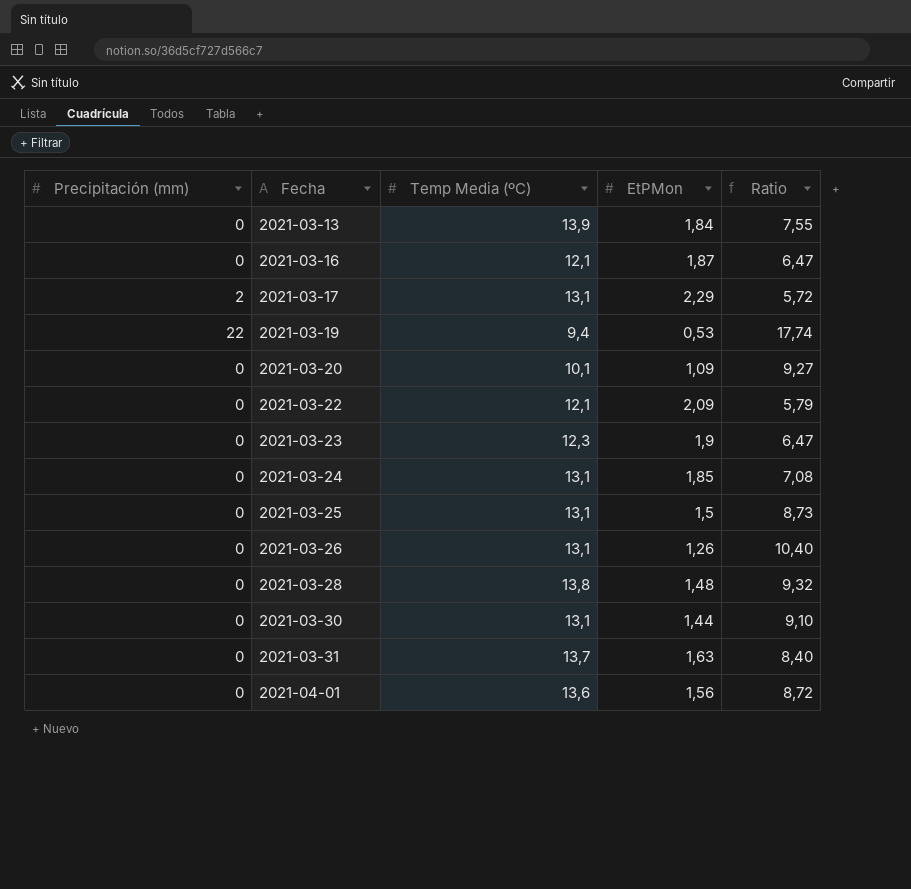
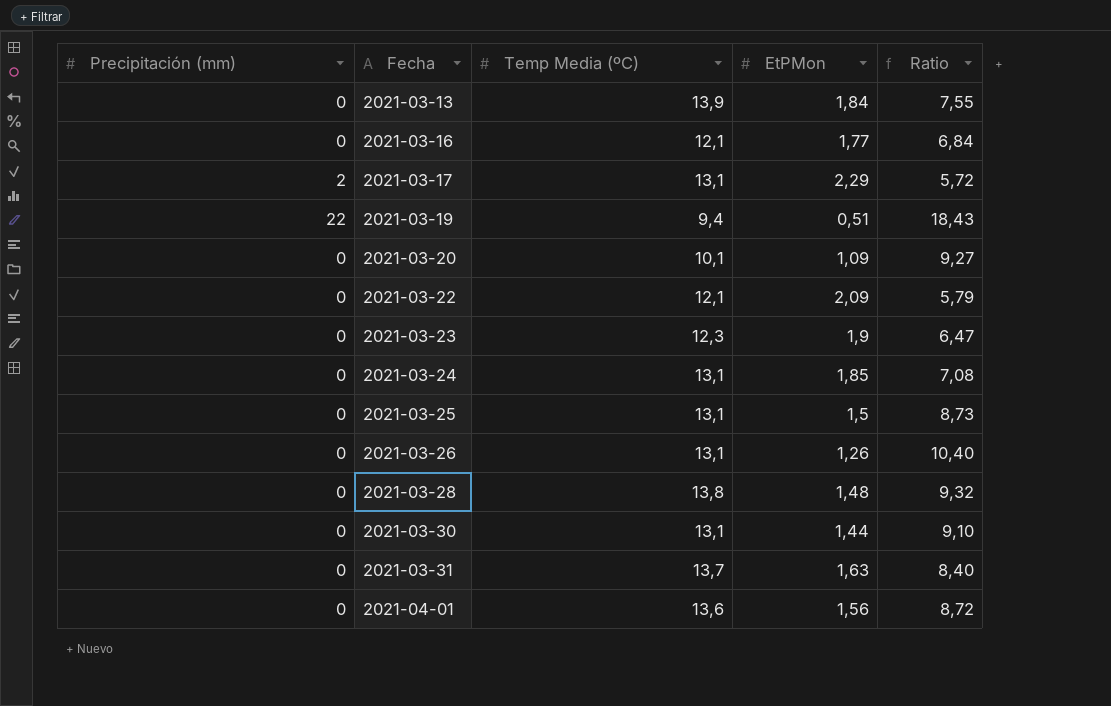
2021-03-16 | EtPMon: 1,87 -> 1,77
2021-03-16 | Ratio: 6,47 -> 6,84
2021-03-19 | EtPMon: 0,53 -> 0,51
2021-03-19 | Ratio: 17,74 -> 18,43

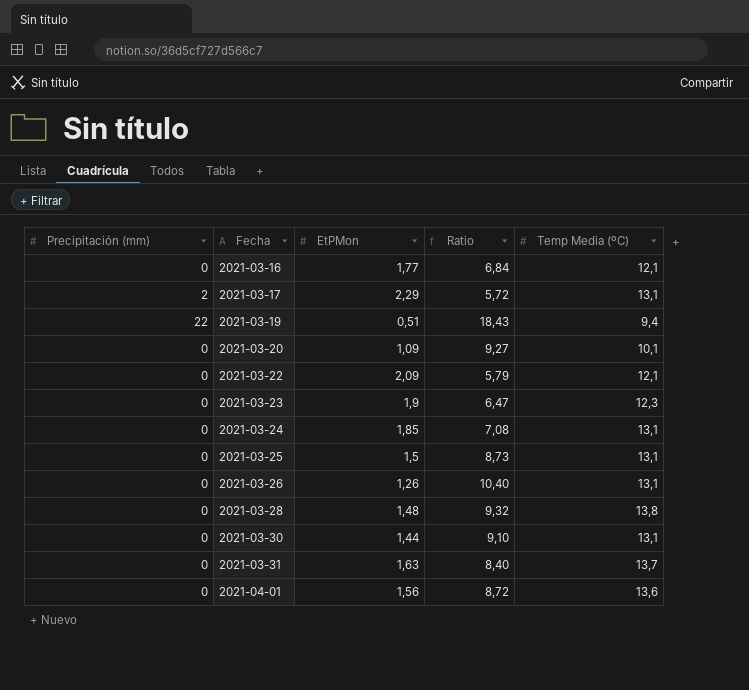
column Temp Media (ºC) | position: 3 -> 5
row 2021-03-13: 0 | 13,9 | 1,84 | 7,55 -> none

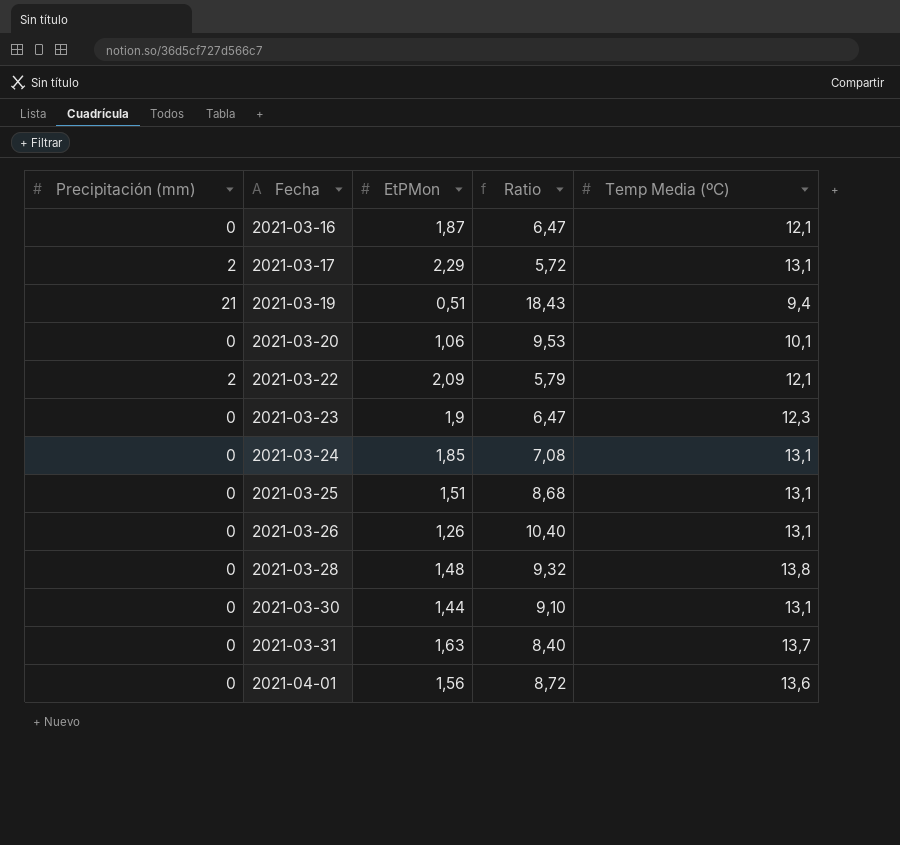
2021-03-16 | EtPMon: 1,77 -> 1,87
2021-03-16 | Ratio: 6,84 -> 6,47
2021-03-19 | Precipitación (mm): 22 -> 21
2021-03-20 | EtPMon: 1,09 -> 1,06
2021-03-20 | Ratio: 9,27 -> 9,53
2021-03-22 | Precipitación (mm): 0 -> 2
2021-03-25 | EtPMon: 1,5 -> 1,51
2021-03-25 | Ratio: 8,73 -> 8,68

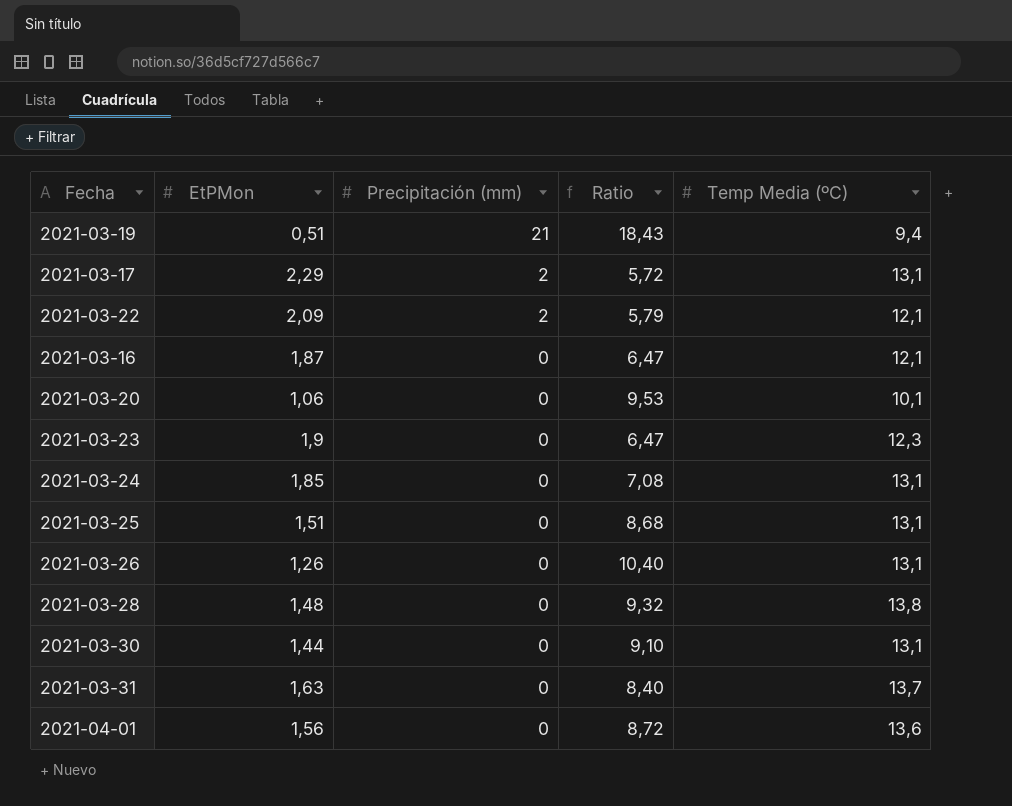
row order: Fecha ascending -> Precipitación (mm) descending
column Precipitación (mm) | position: 1 -> 3

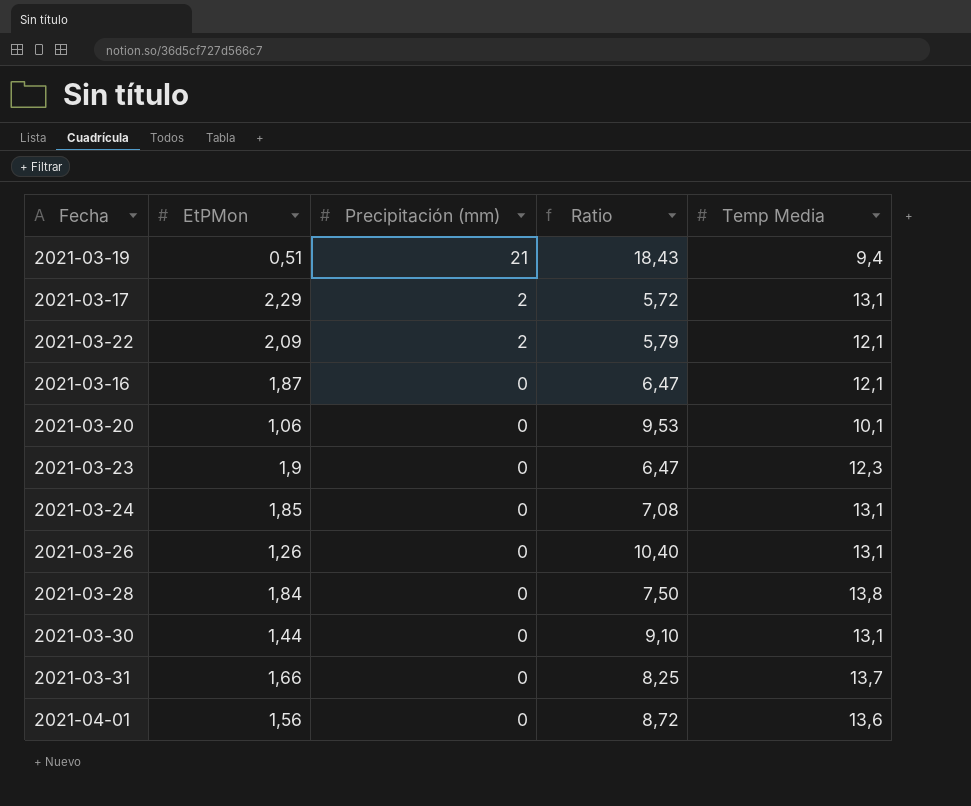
column name: Temp Media (ºC) -> Temp Media
row 2021-03-25: 1,51 | 0 | 8,68 | 13,1 -> none
2021-03-28 | EtPMon: 1,48 -> 1,84
2021-03-28 | Ratio: 9,32 -> 7,50
2021-03-31 | EtPMon: 1,63 -> 1,66
2021-03-31 | Ratio: 8,40 -> 8,25

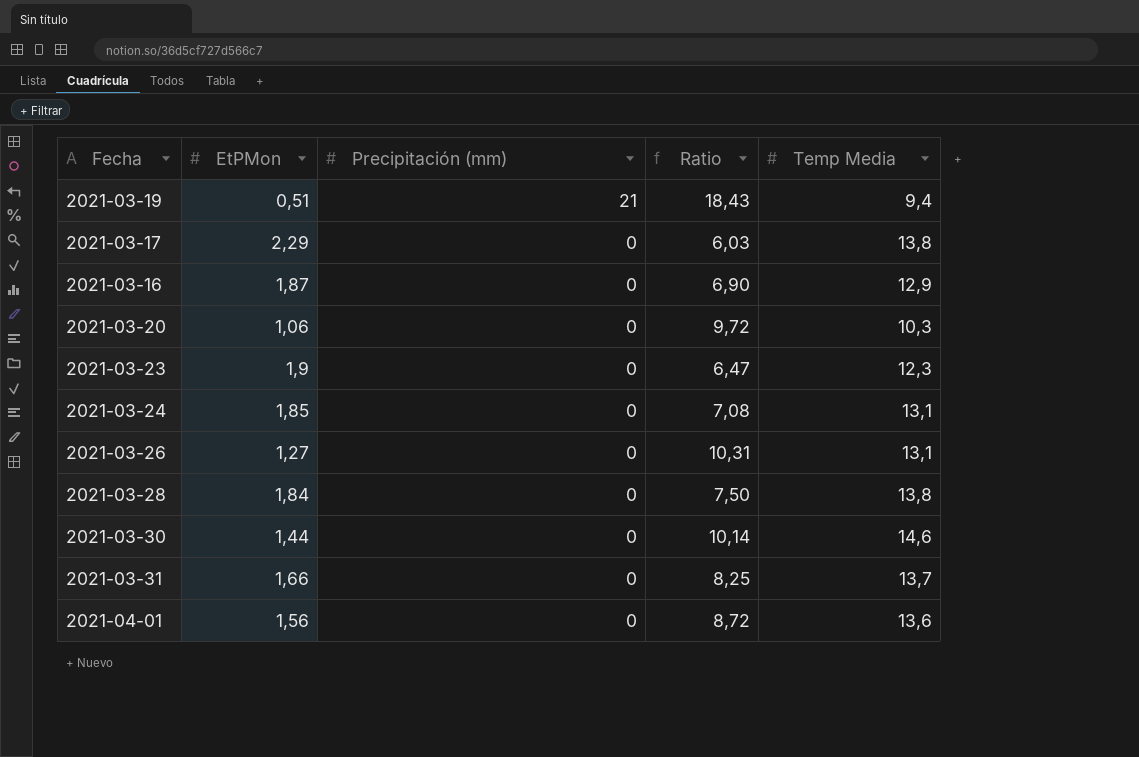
row 2021-03-22: 2,09 | 2 | 5,79 | 12,1 -> none
2021-03-17 | Precipitación (mm): 2 -> 0
2021-03-17 | Ratio: 5,72 -> 6,03
2021-03-17 | Temp Media: 13,1 -> 13,8
2021-03-16 | Ratio: 6,47 -> 6,90
2021-03-16 | Temp Media: 12,1 -> 12,9
2021-03-20 | Ratio: 9,53 -> 9,72
2021-03-20 | Temp Media: 10,1 -> 10,3
2021-03-26 | EtPMon: 1,26 -> 1,27
2021-03-26 | Ratio: 10,40 -> 10,31
2021-03-30 | Ratio: 9,10 -> 10,14
2021-03-30 | Temp Media: 13,1 -> 14,6

